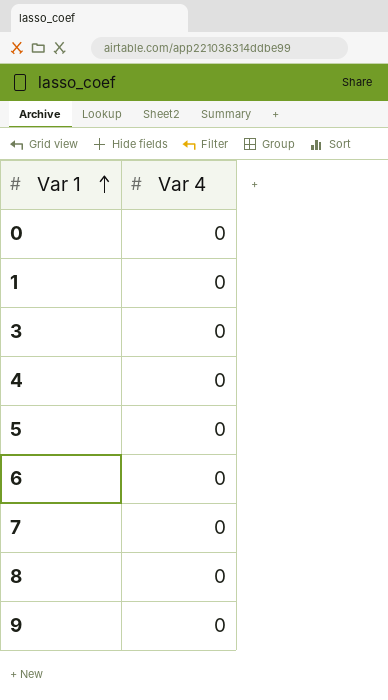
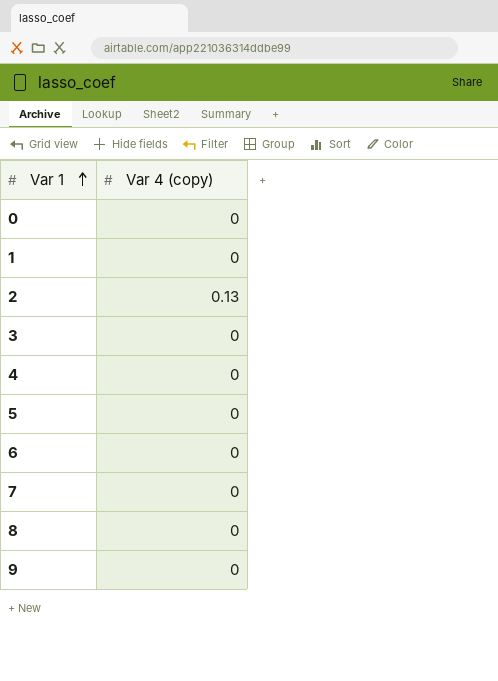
column name: Var 4 -> Var 4 (copy)
row 2: none -> 0.13

